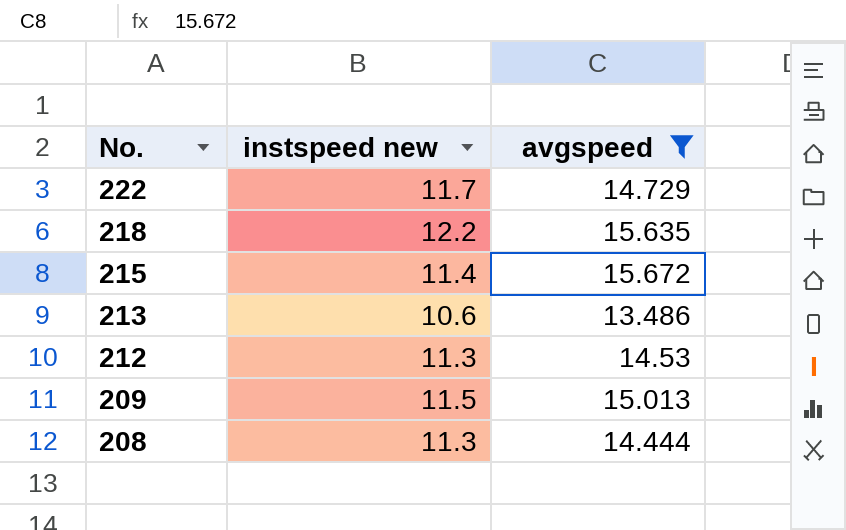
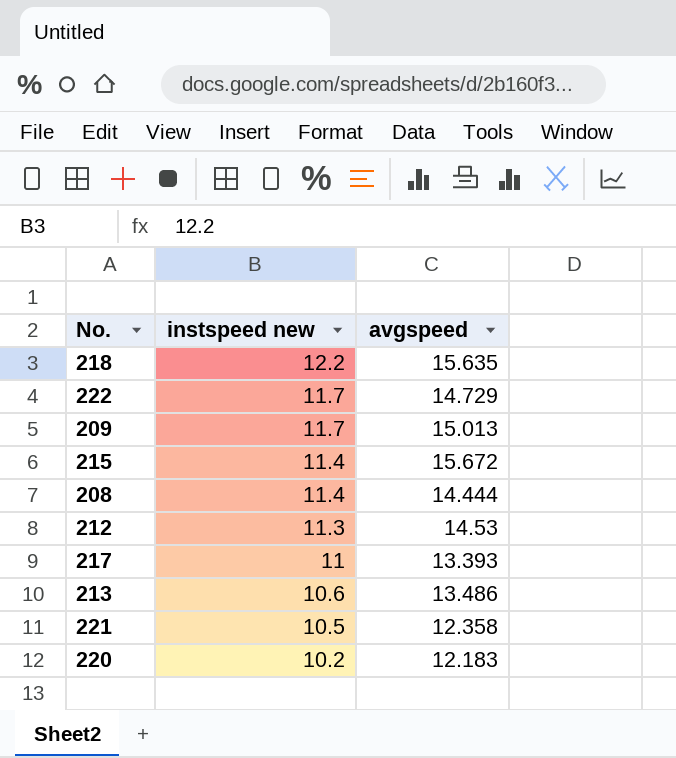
filter: avgspeed >= 13.486 -> none
row order: No. descending -> instspeed new descending
209 | instspeed new: 11.5 -> 11.7
208 | instspeed new: 11.3 -> 11.4

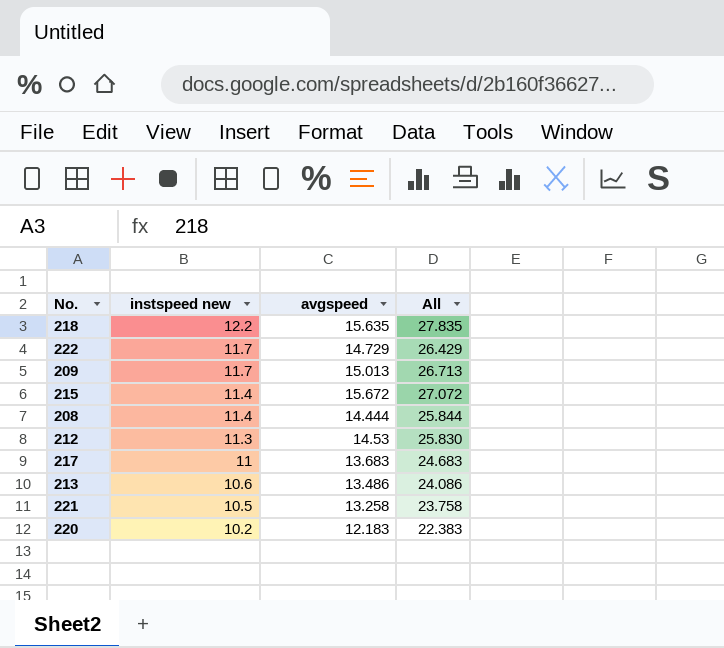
column All | formula: none -> [instspeed new] + [avgspeed]
217 | avgspeed: 13.393 -> 13.683
221 | avgspeed: 12.358 -> 13.258

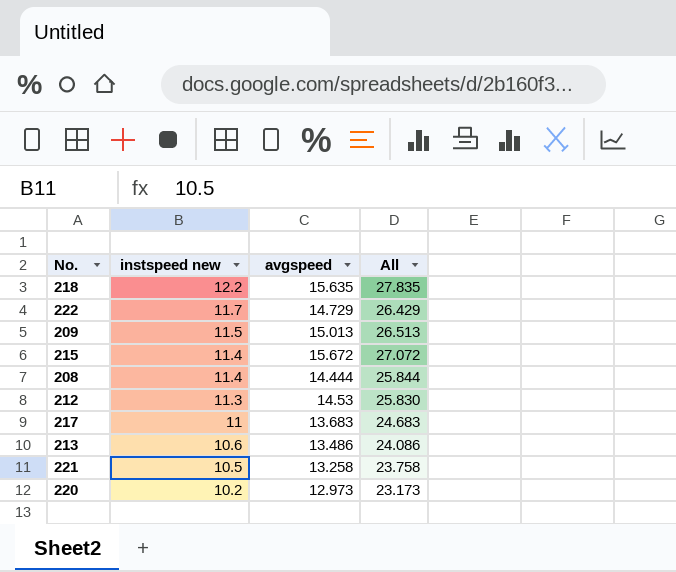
209 | instspeed new: 11.7 -> 11.5
209 | All: 26.713 -> 26.513
220 | avgspeed: 12.183 -> 12.973
220 | All: 22.383 -> 23.173

